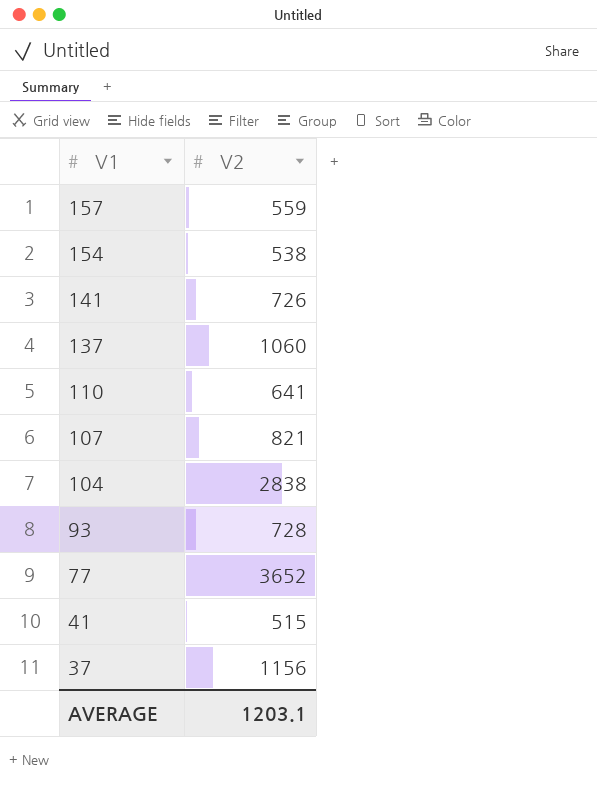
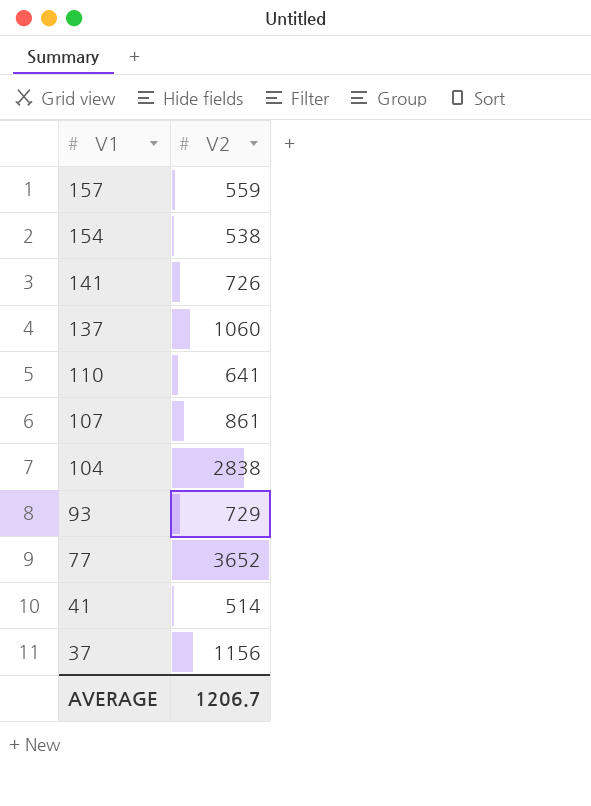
107 | V2: 821 -> 861
93 | V2: 728 -> 729
41 | V2: 515 -> 514
AVERAGE | V2: 1203.1 -> 1206.7

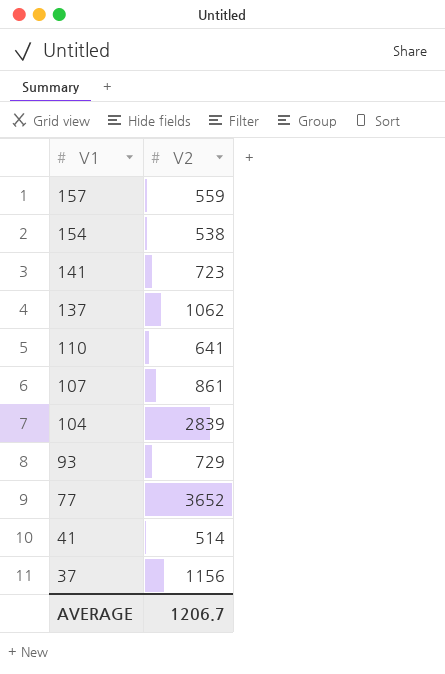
141 | V2: 726 -> 723
137 | V2: 1060 -> 1062
104 | V2: 2838 -> 2839

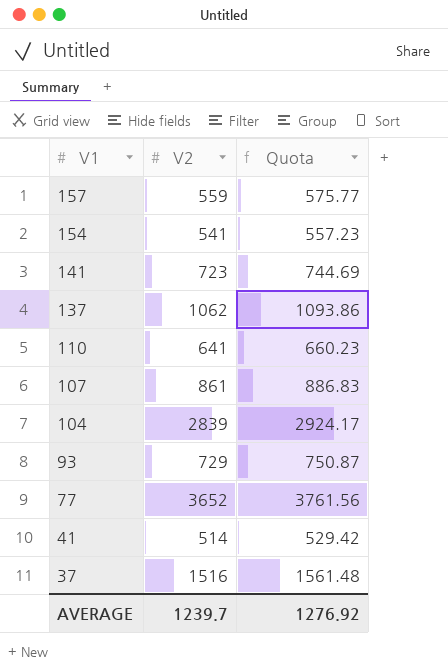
column Quota | formula: none -> [V2] * 1.03
154 | V2: 538 -> 541
37 | V2: 1156 -> 1516
AVERAGE | V2: 1206.7 -> 1239.7

